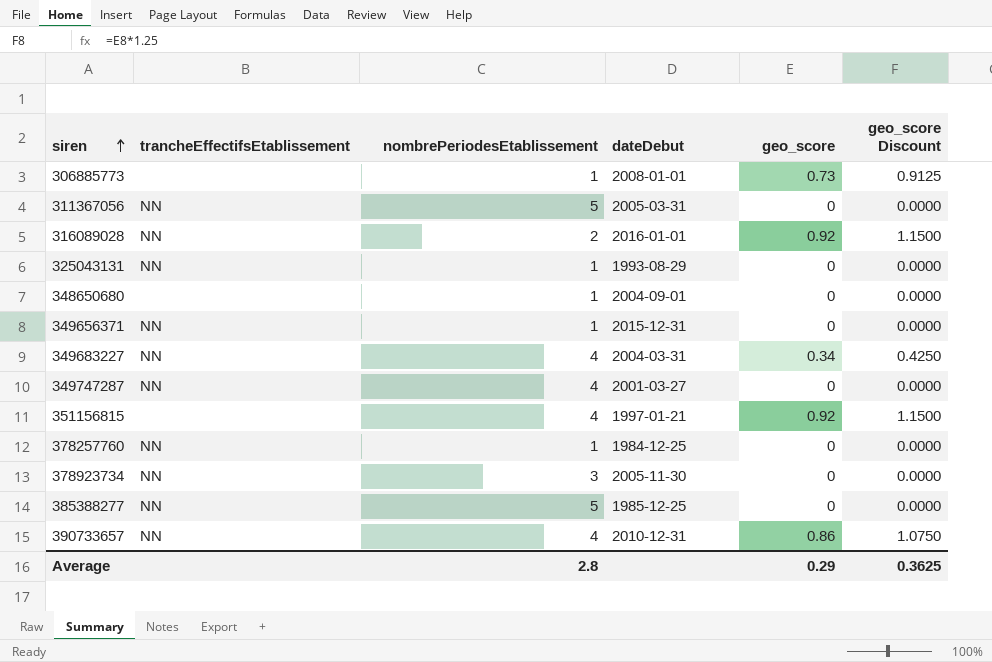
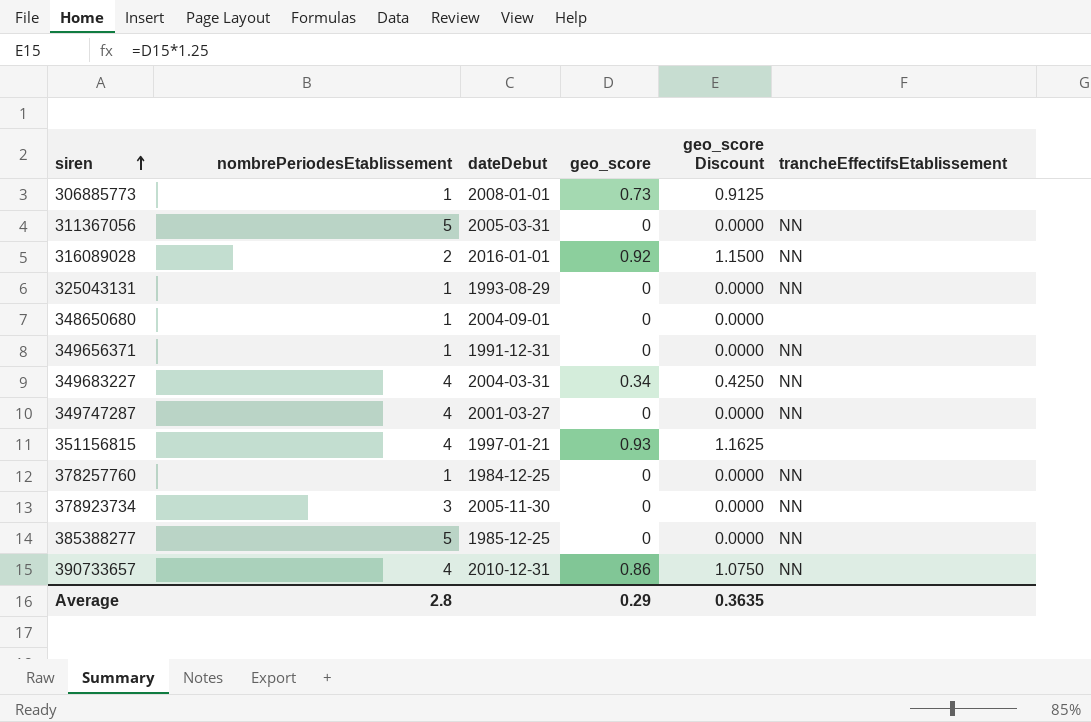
column trancheEffectifsEtablissement | position: 2 -> 6
349656371 | dateDebut: 2015-12-31 -> 1991-12-31
351156815 | geo_score: 0.92 -> 0.93
351156815 | geo_score Discount: 1.1500 -> 1.1625
Average | geo_score Discount: 0.3625 -> 0.3635

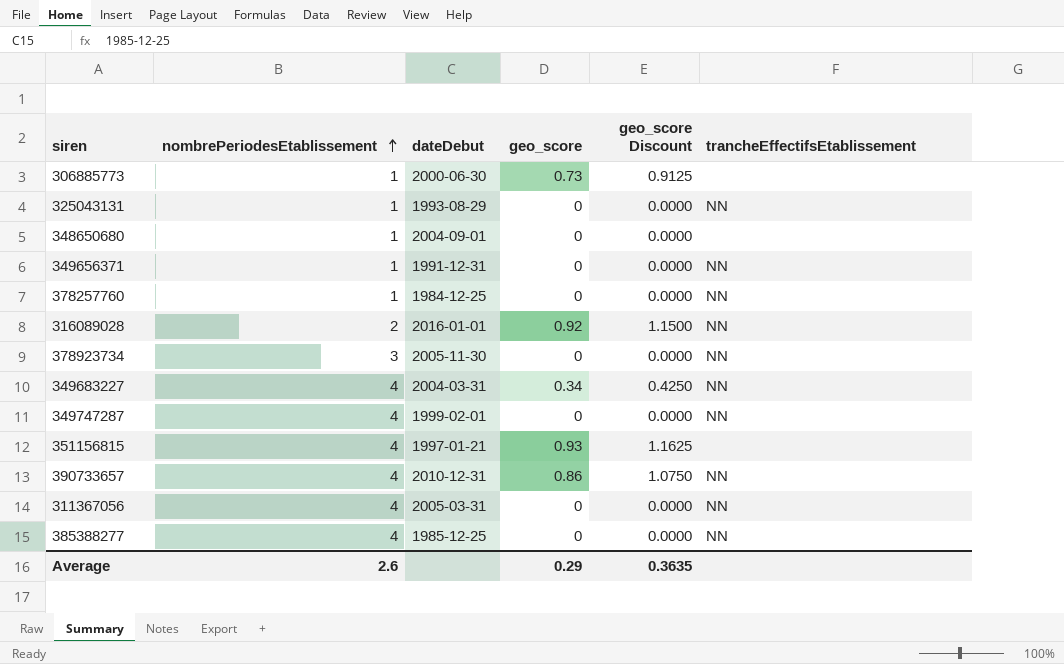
row order: siren ascending -> nombrePeriodesEtablissement ascending
306885773 | dateDebut: 2008-01-01 -> 2000-06-30
349747287 | dateDebut: 2001-03-27 -> 1999-02-01
311367056 | nombrePeriodesEtablissement: 5 -> 4
385388277 | nombrePeriodesEtablissement: 5 -> 4
Average | nombrePeriodesEtablissement: 2.8 -> 2.6

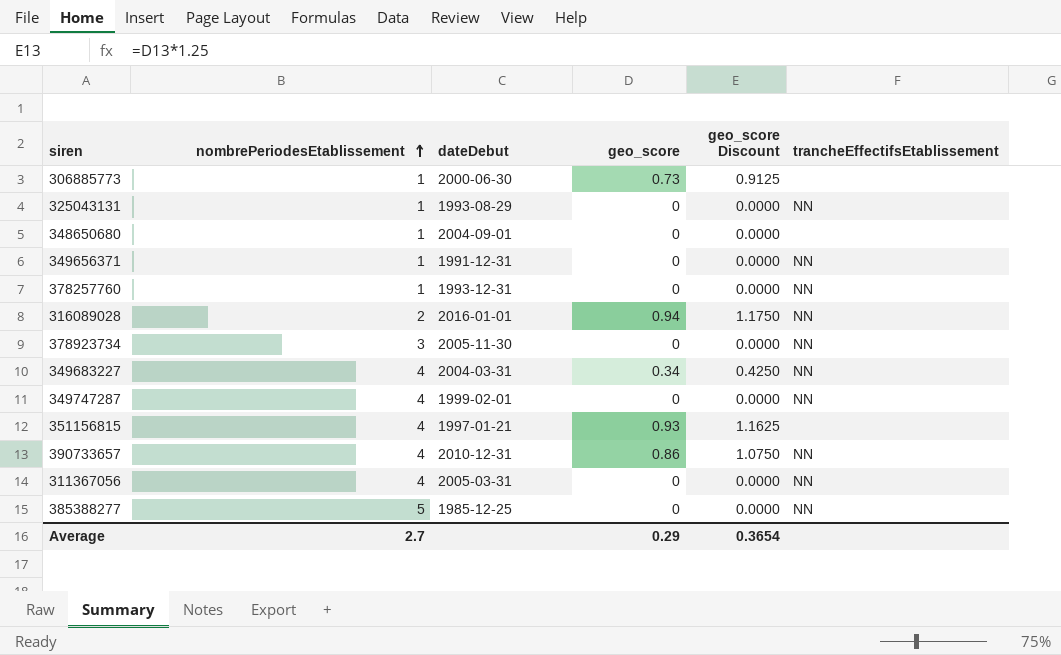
378257760 | dateDebut: 1984-12-25 -> 1993-12-31
316089028 | geo_score: 0.92 -> 0.94
316089028 | geo_score Discount: 1.1500 -> 1.1750
385388277 | nombrePeriodesEtablissement: 4 -> 5
Average | nombrePeriodesEtablissement: 2.6 -> 2.7
Average | geo_score Discount: 0.3635 -> 0.3654

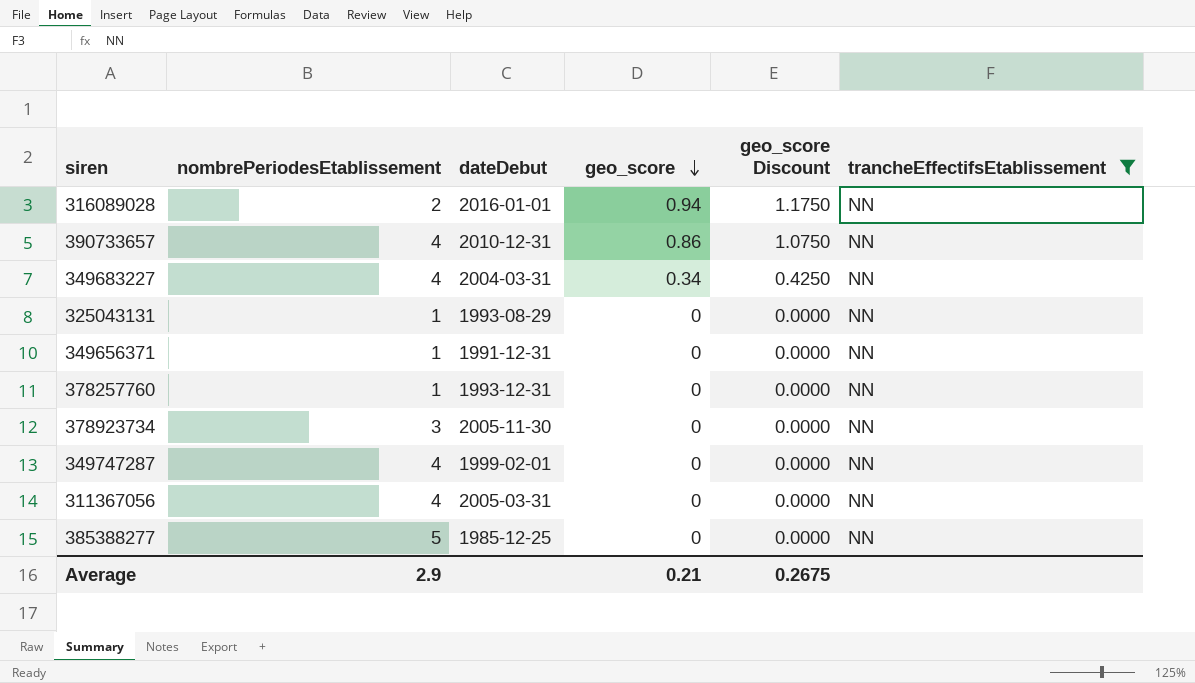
filter: none -> trancheEffectifsEtablissement = NN
row order: nombrePeriodesEtablissement ascending -> geo_score descending
Average | nombrePeriodesEtablissement: 2.7 -> 2.9
Average | geo_score: 0.29 -> 0.21
Average | geo_score Discount: 0.3654 -> 0.2675

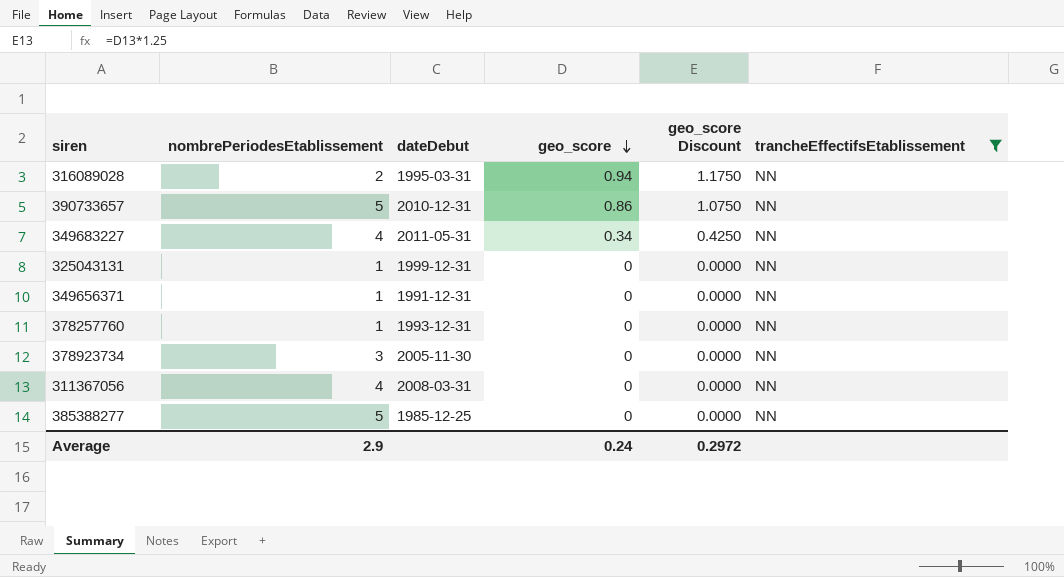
row 349747287: 4 | 1999-02-01 | 0 | 0.0000 | NN -> none
316089028 | dateDebut: 2016-01-01 -> 1995-03-31
390733657 | nombrePeriodesEtablissement: 4 -> 5
349683227 | dateDebut: 2004-03-31 -> 2011-05-31
325043131 | dateDebut: 1993-08-29 -> 1999-12-31
311367056 | dateDebut: 2005-03-31 -> 2008-03-31
Average | geo_score: 0.21 -> 0.24
Average | geo_score Discount: 0.2675 -> 0.2972

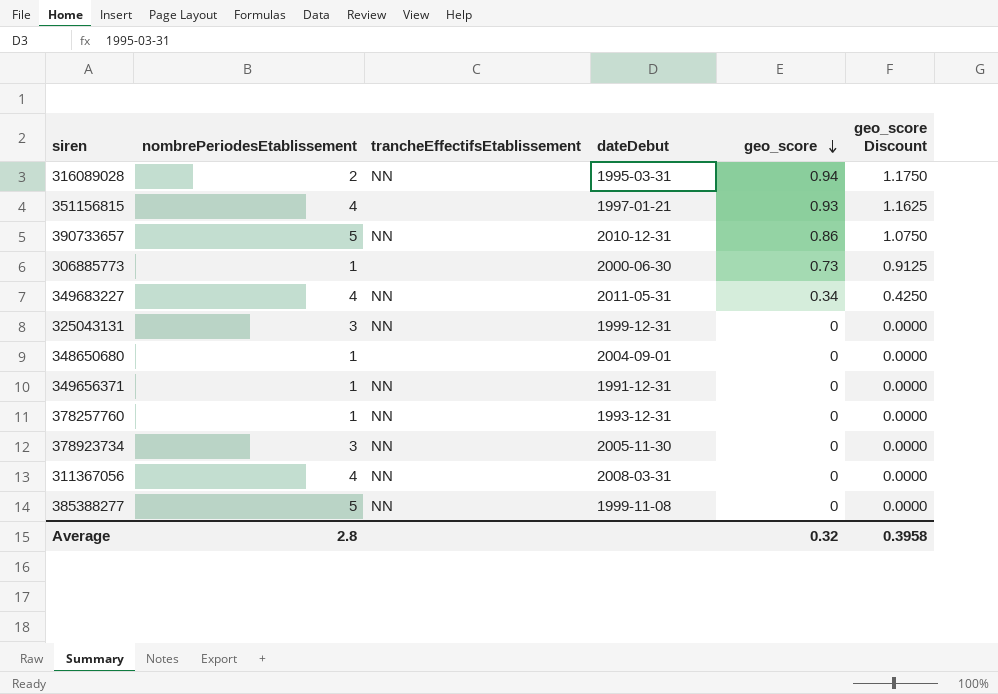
filter: trancheEffectifsEtablissement = NN -> none
column trancheEffectifsEtablissement | position: 6 -> 3
325043131 | nombrePeriodesEtablissement: 1 -> 3
385388277 | dateDebut: 1985-12-25 -> 1999-11-08
Average | nombrePeriodesEtablissement: 2.9 -> 2.8
Average | geo_score: 0.24 -> 0.32
Average | geo_score Discount: 0.2972 -> 0.3958

